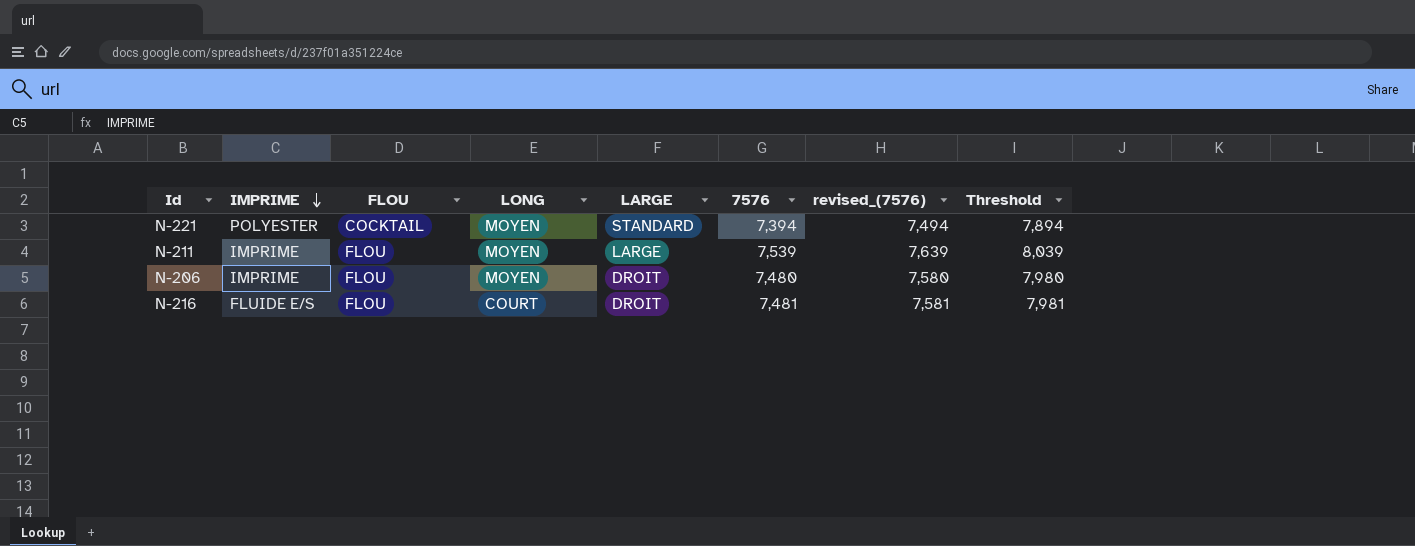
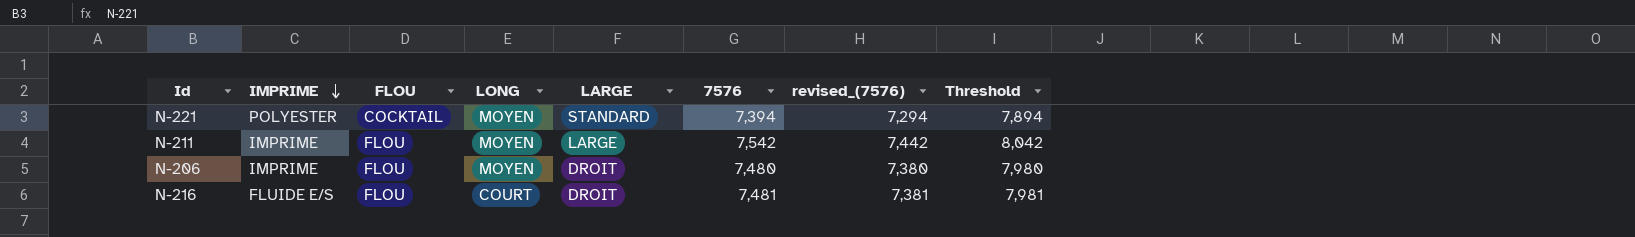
column revised_(7576) | formula: [7576] + 100 -> [7576] - 100
N-211 | 7576: 7,539 -> 7,542
N-211 | Threshold: 8,039 -> 8,042

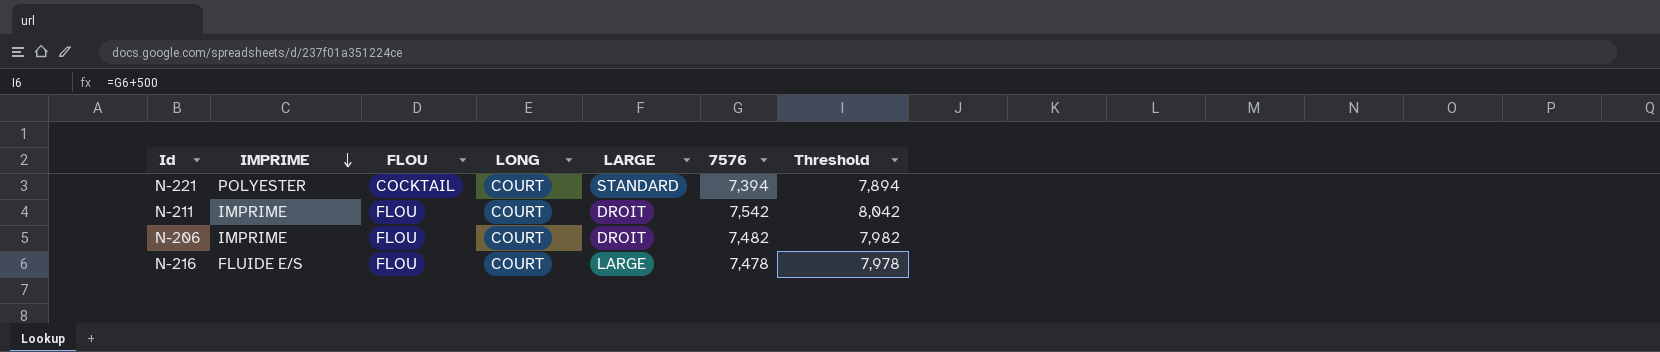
column revised_(7576) | formula: [7576] - 100 -> none
N-221 | LONG: MOYEN -> COURT
N-211 | LONG: MOYEN -> COURT
N-211 | LARGE: LARGE -> DROIT
N-206 | LONG: MOYEN -> COURT
N-206 | 7576: 7,480 -> 7,482
N-206 | Threshold: 7,980 -> 7,982
N-216 | LARGE: DROIT -> LARGE
N-216 | 7576: 7,481 -> 7,478
N-216 | Threshold: 7,981 -> 7,978

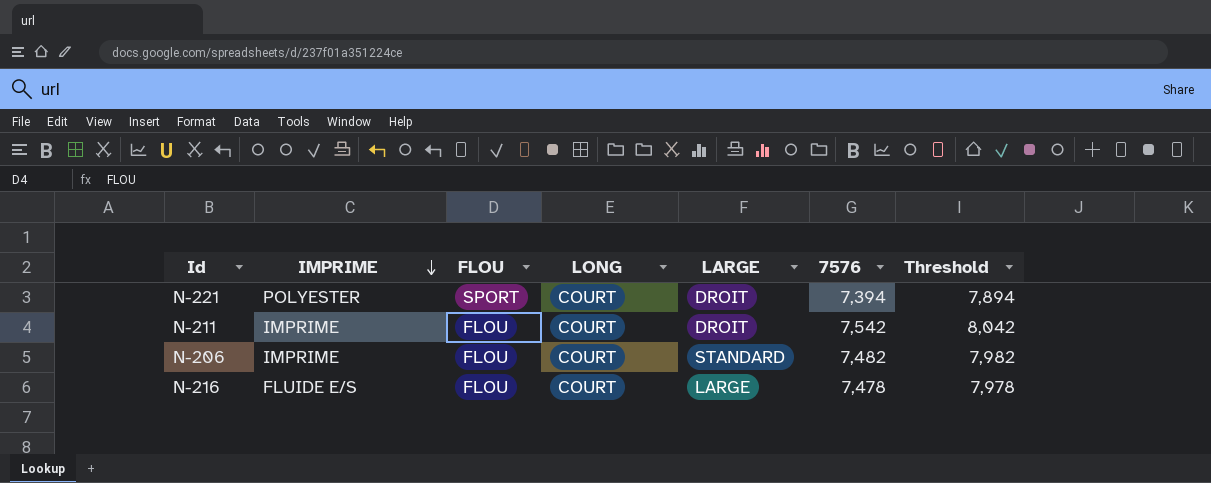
N-221 | FLOU: COCKTAIL -> SPORT
N-221 | LARGE: STANDARD -> DROIT
N-206 | LARGE: DROIT -> STANDARD

